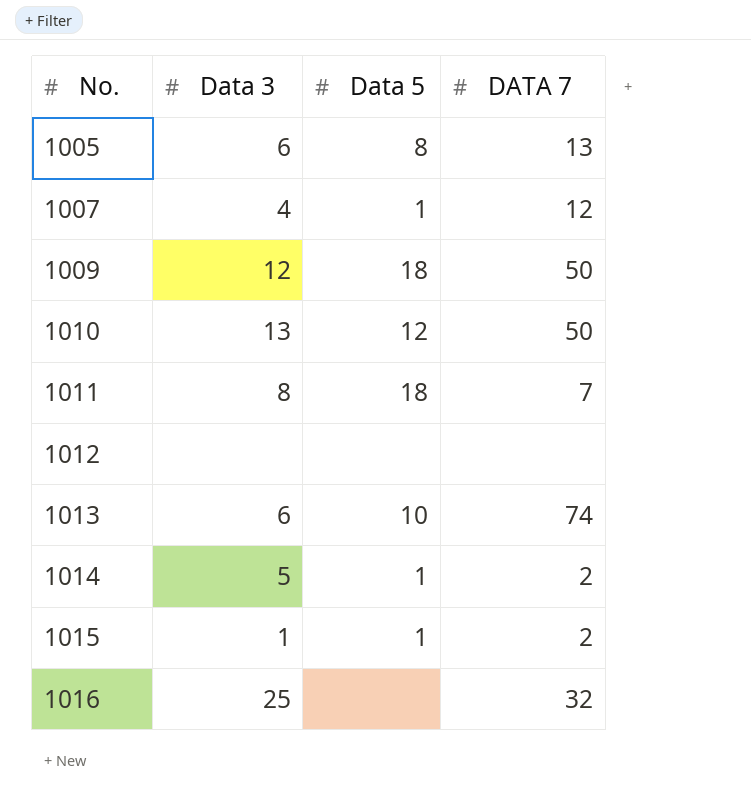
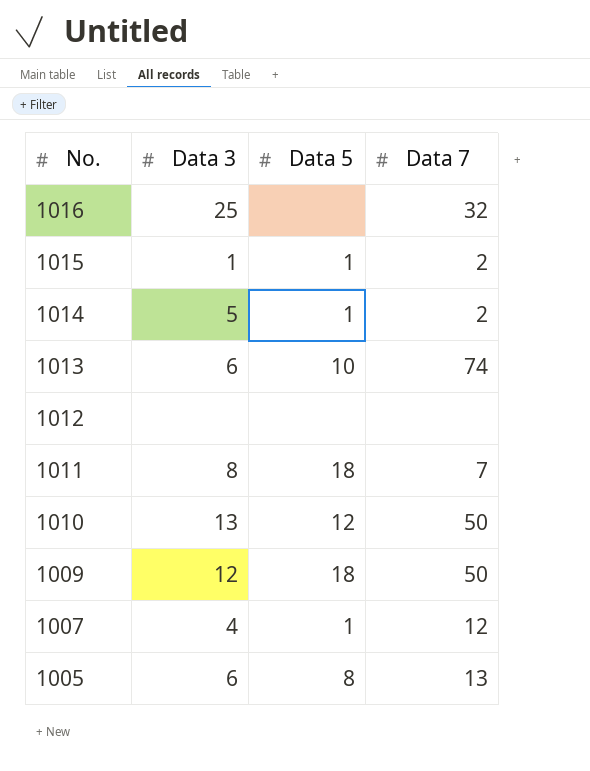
row order: No. ascending -> No. descending
column name: DATA 7 -> Data 7

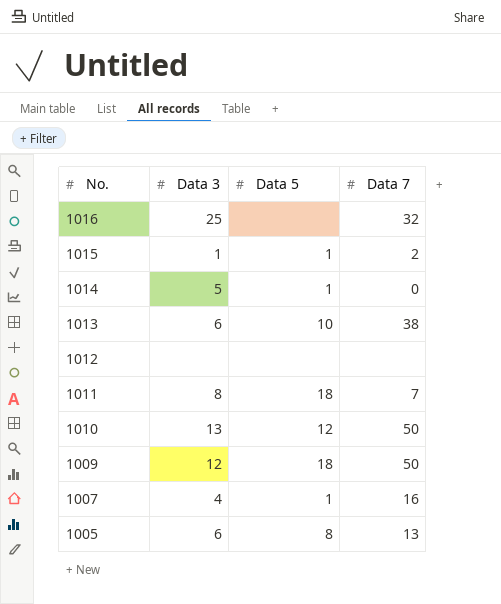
1014 | Data 7: 2 -> 0
1013 | Data 7: 74 -> 38
1007 | Data 7: 12 -> 16

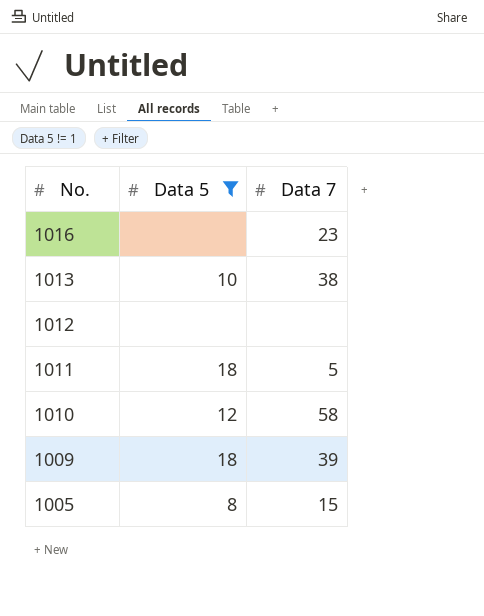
filter: none -> Data 5 != 1
column Data 3 | position: 2 -> none
1016 | Data 7: 32 -> 23
1011 | Data 7: 7 -> 5
1010 | Data 7: 50 -> 58
1009 | Data 7: 50 -> 39
1005 | Data 7: 13 -> 15

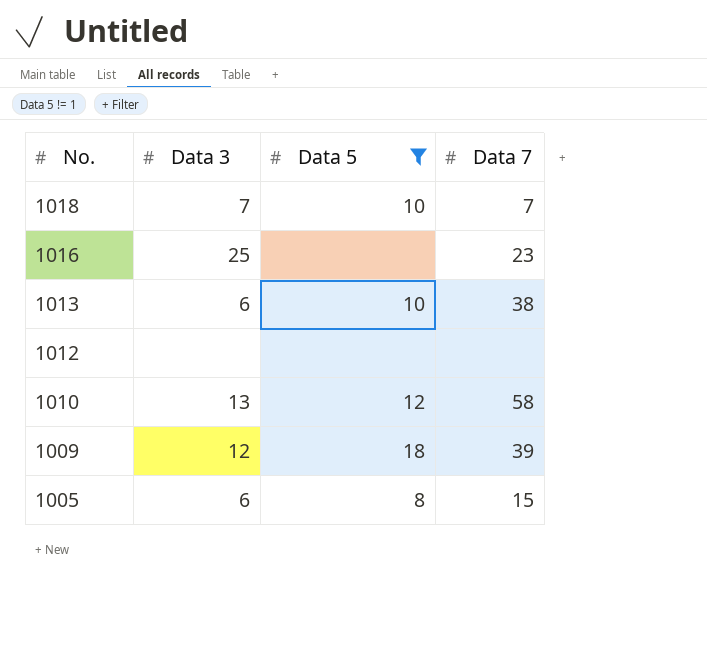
column Data 3 | position: none -> 2
row 1011: 18 | 5 -> none
row 1018: none -> 7 | 10 | 7

